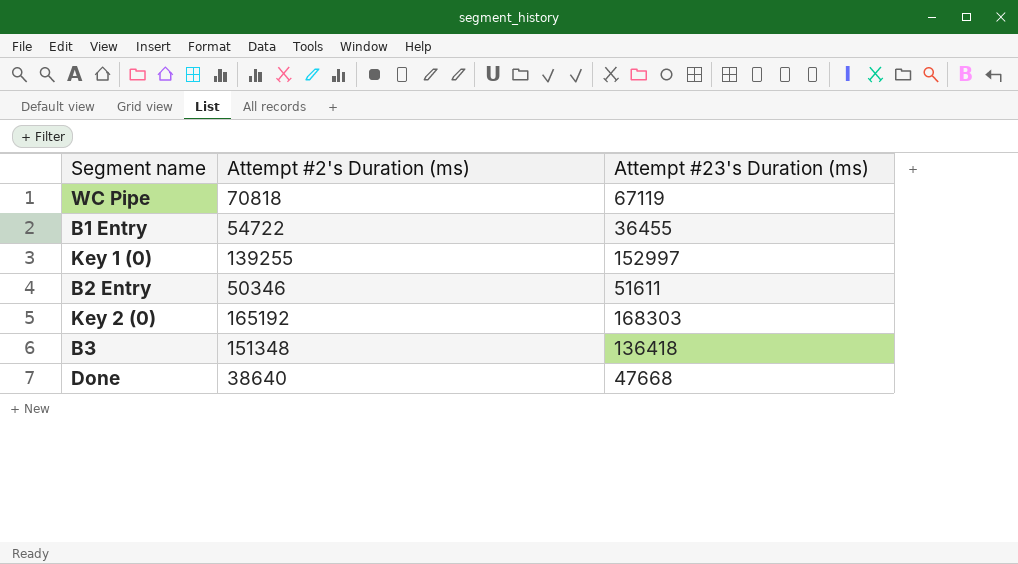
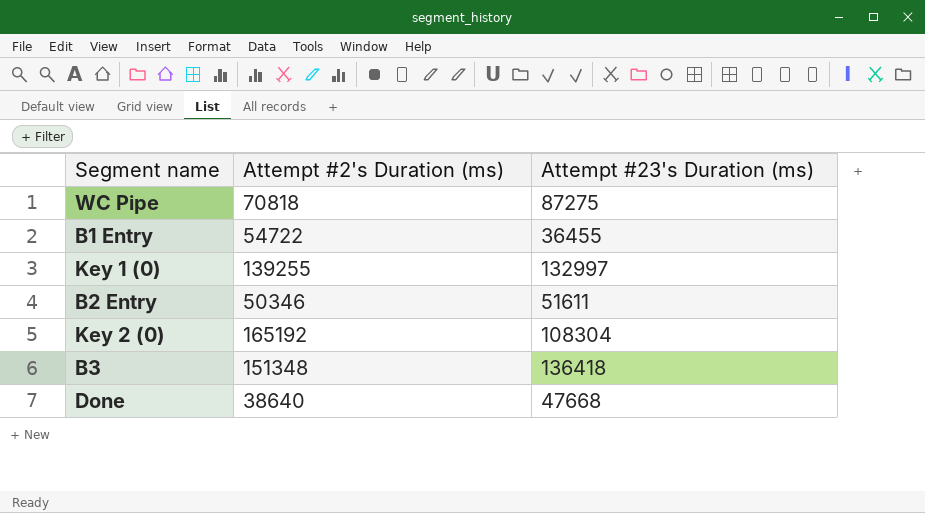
WC Pipe | Attempt #23's Duration (ms): 67119 -> 87275
Key 1 (0) | Attempt #23's Duration (ms): 152997 -> 132997
Key 2 (0) | Attempt #23's Duration (ms): 168303 -> 108304

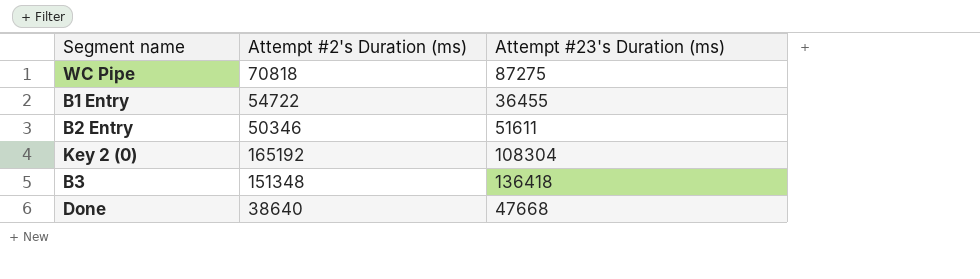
row Key 1 (0): 139255 | 132997 -> none

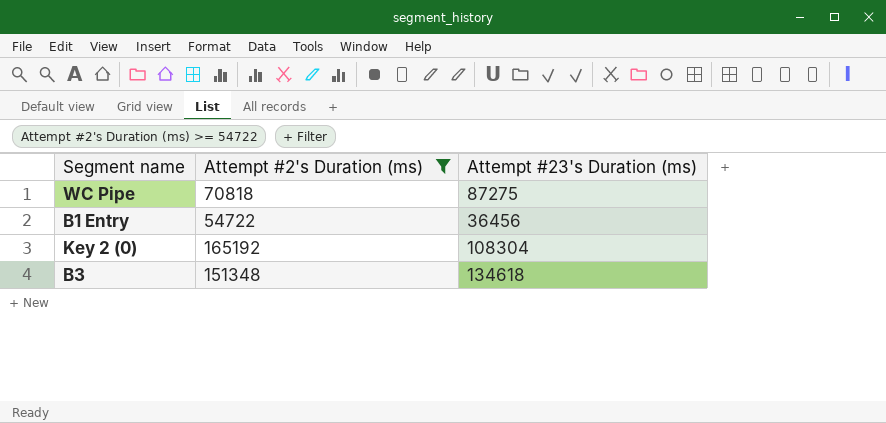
filter: none -> Attempt #2's Duration (ms) >= 54722
B1 Entry | Attempt #23's Duration (ms): 36455 -> 36456
B3 | Attempt #23's Duration (ms): 136418 -> 134618

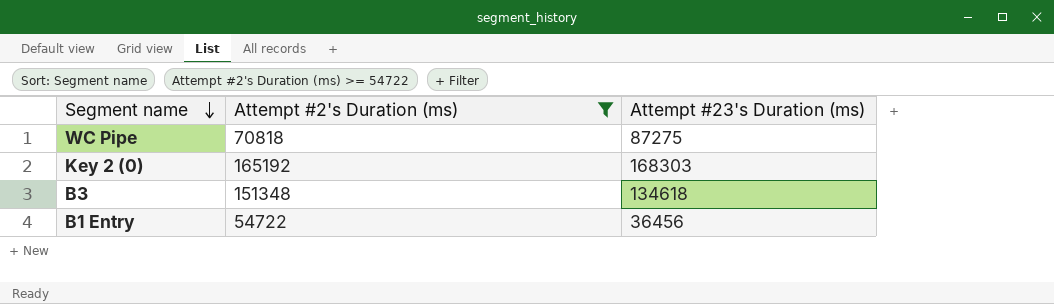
row order: none -> Segment name descending
Key 2 (0) | Attempt #23's Duration (ms): 108304 -> 168303

